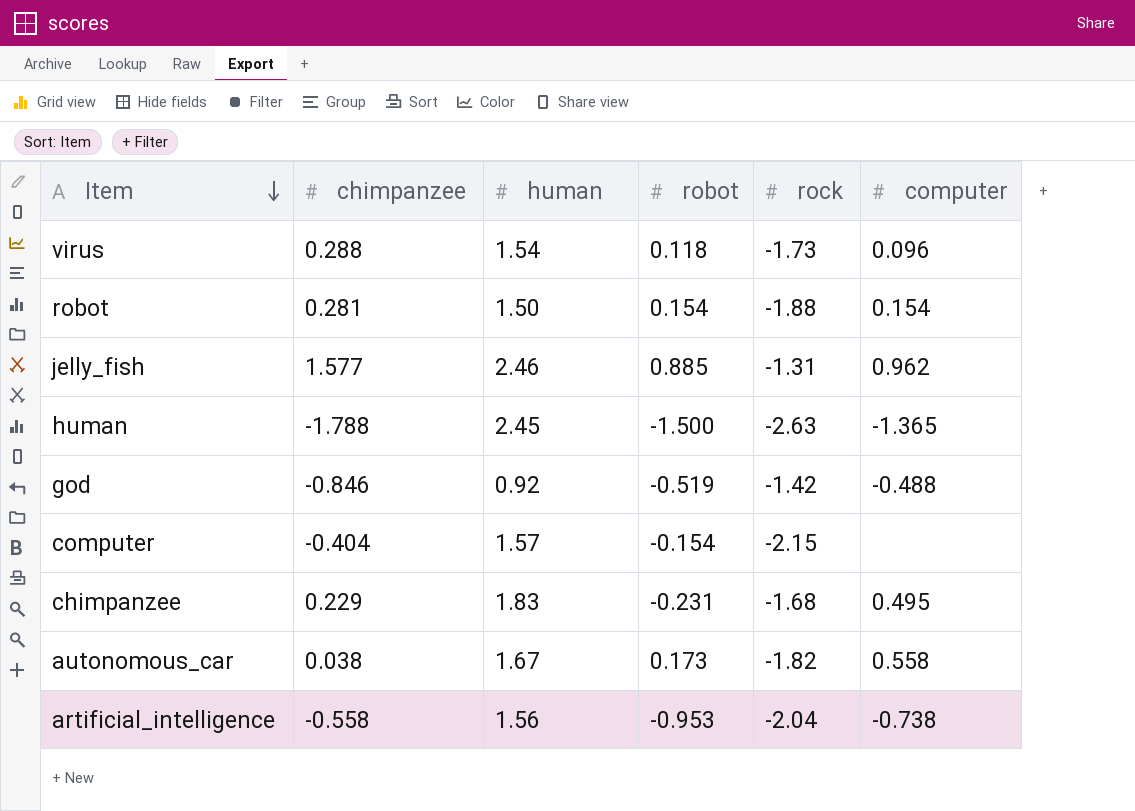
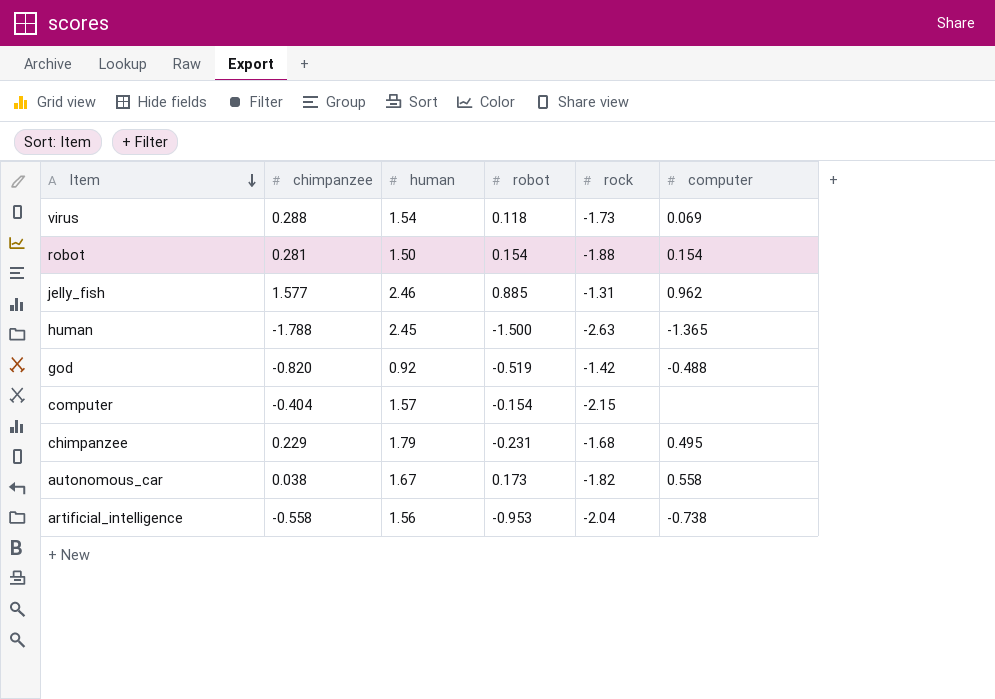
virus | computer: 0.096 -> 0.069
god | chimpanzee: -0.846 -> -0.820
chimpanzee | human: 1.83 -> 1.79

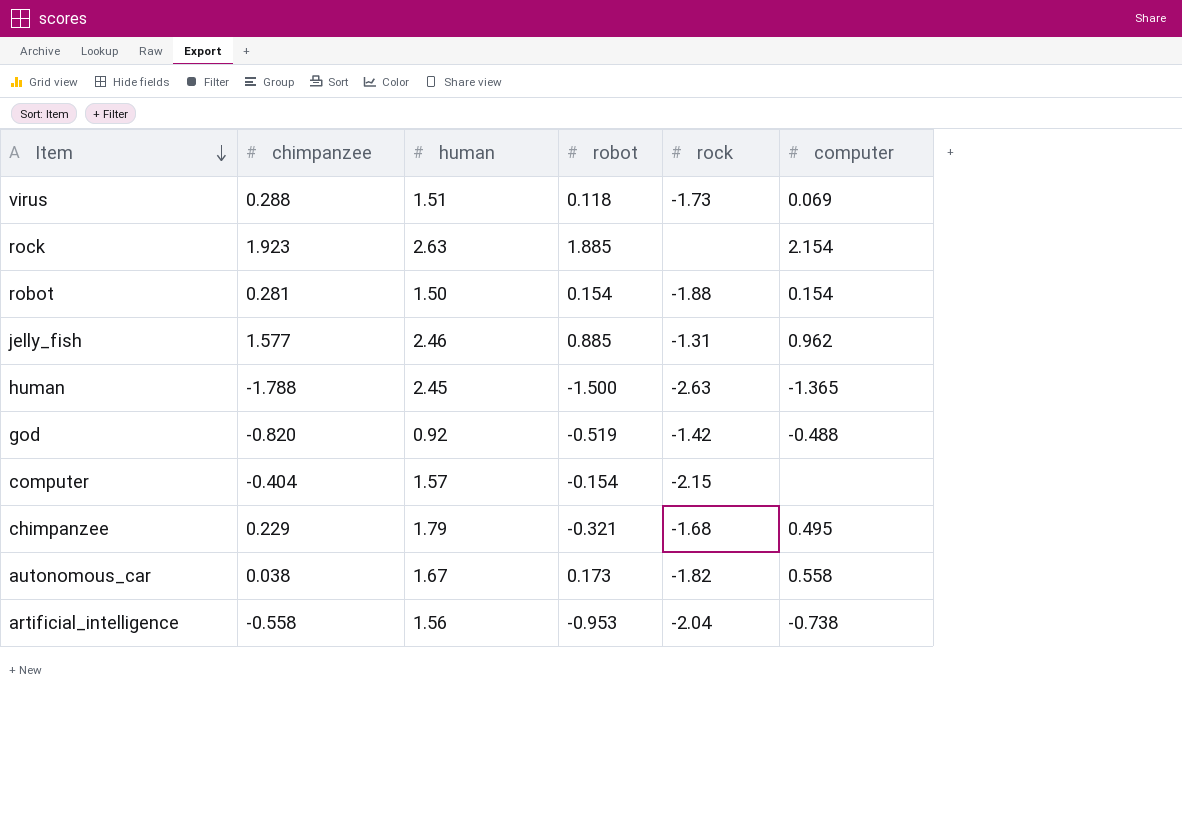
virus | human: 1.54 -> 1.51
row rock: none -> 1.923 | 2.63 | 1.885 | none | 2.154
chimpanzee | robot: -0.231 -> -0.321

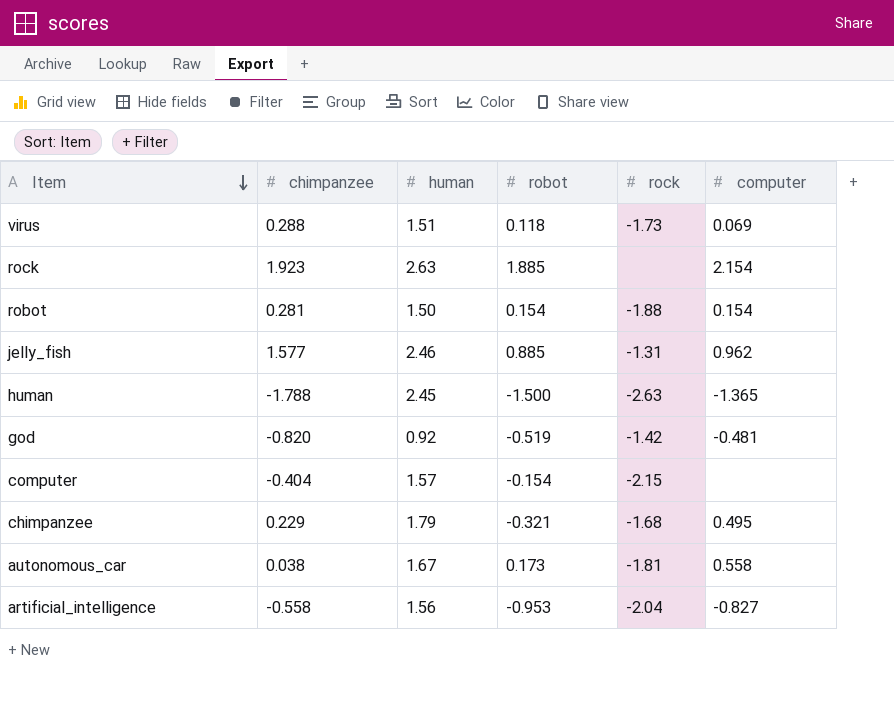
god | computer: -0.488 -> -0.481
autonomous_car | rock: -1.82 -> -1.81
artificial_intelligence | computer: -0.738 -> -0.827

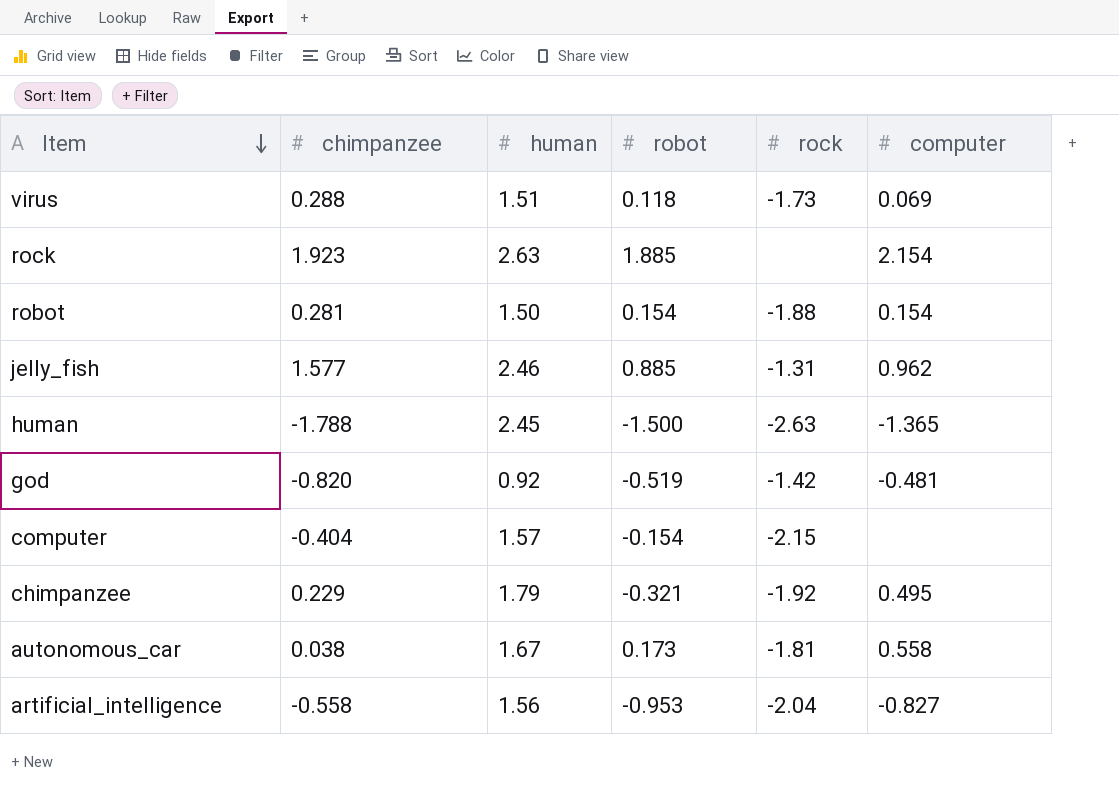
chimpanzee | rock: -1.68 -> -1.92

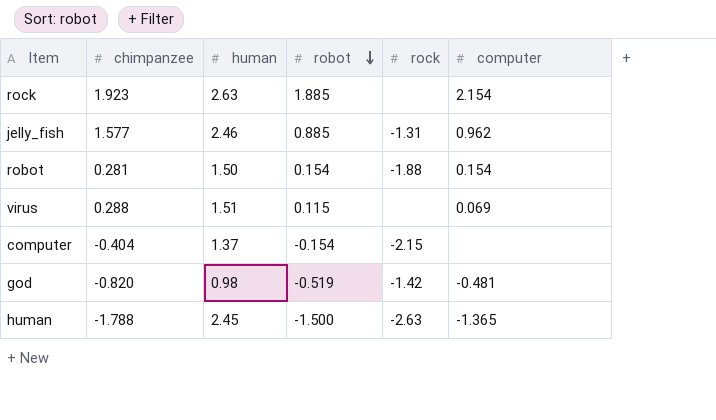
row order: Item descending -> robot descending
row chimpanzee: 0.229 | 1.79 | -0.321 | -1.92 | 0.495 -> none
row autonomous_car: 0.038 | 1.67 | 0.173 | -1.81 | 0.558 -> none
row artificial_intelligence: -0.558 | 1.56 | -0.953 | -2.04 | -0.827 -> none
virus | robot: 0.118 -> 0.115
virus | rock: -1.73 -> none
computer | human: 1.57 -> 1.37
god | human: 0.92 -> 0.98

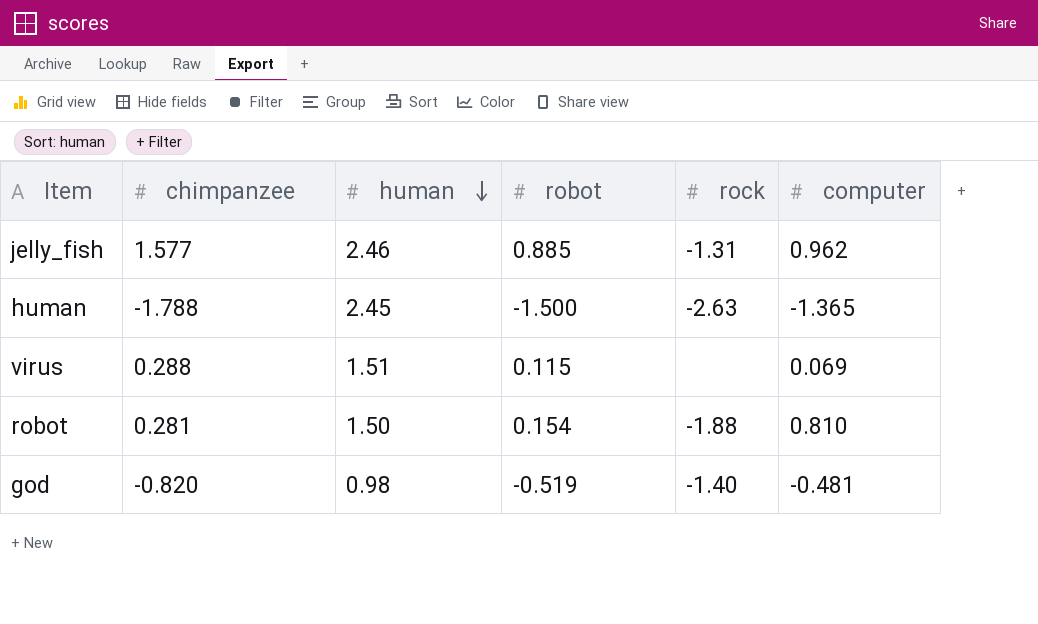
row order: robot descending -> human descending
row rock: 1.923 | 2.63 | 1.885 | none | 2.154 -> none
row computer: -0.404 | 1.37 | -0.154 | -2.15 | none -> none
robot | computer: 0.154 -> 0.810
god | rock: -1.42 -> -1.40

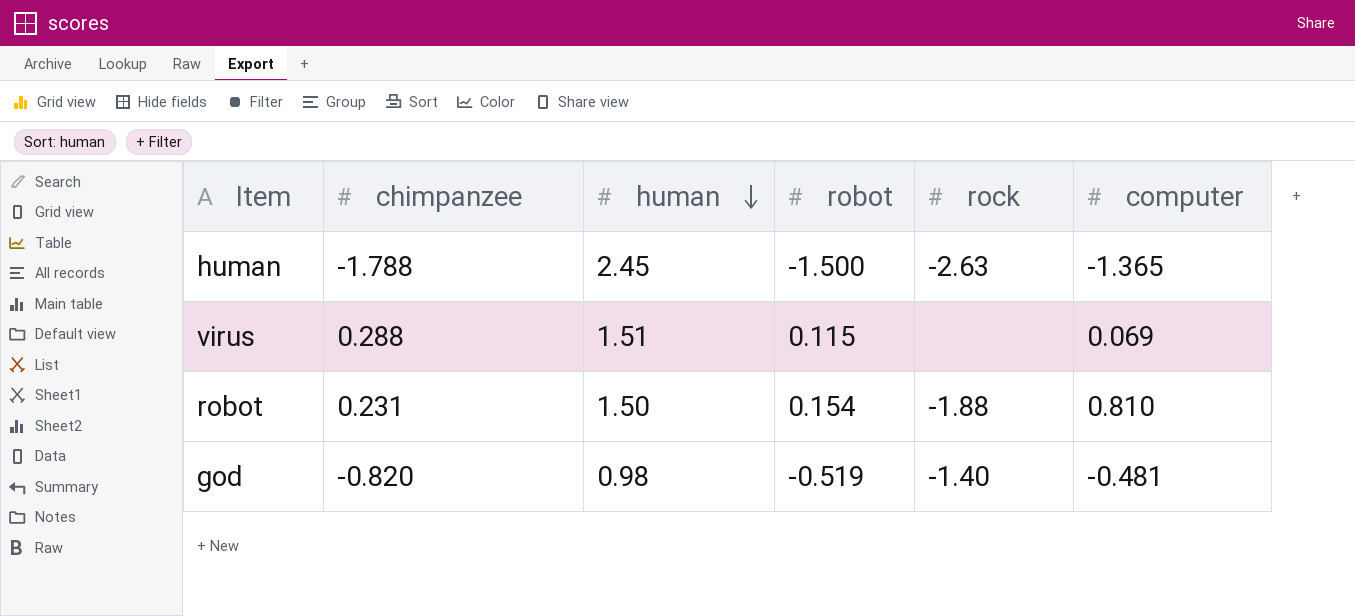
row jelly_fish: 1.577 | 2.46 | 0.885 | -1.31 | 0.962 -> none
robot | chimpanzee: 0.281 -> 0.231

